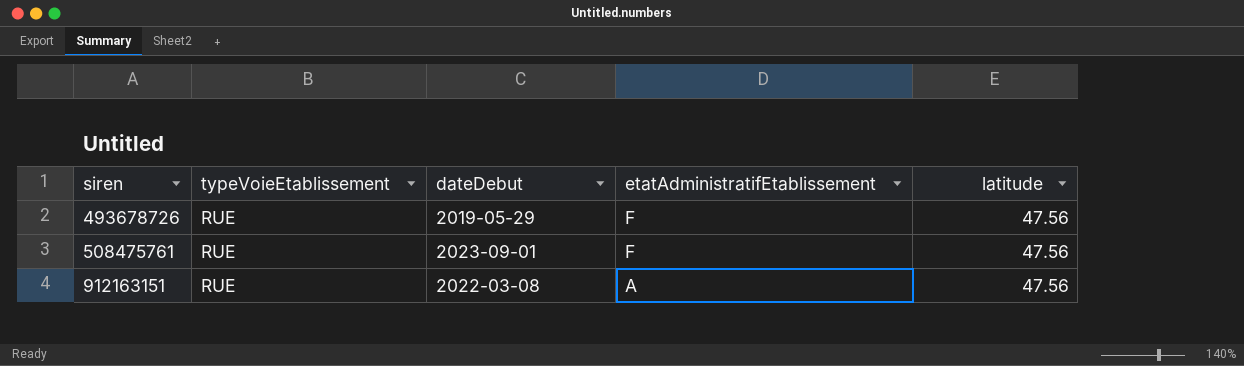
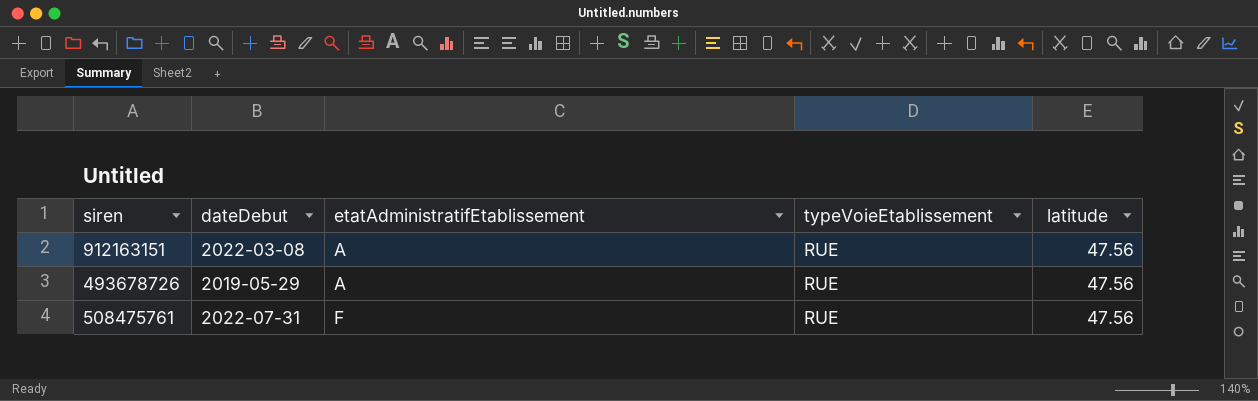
row order: siren ascending -> etatAdministratifEtablissement ascending
column typeVoieEtablissement | position: 2 -> 4
493678726 | etatAdministratifEtablissement: F -> A
508475761 | dateDebut: 2023-09-01 -> 2022-07-31

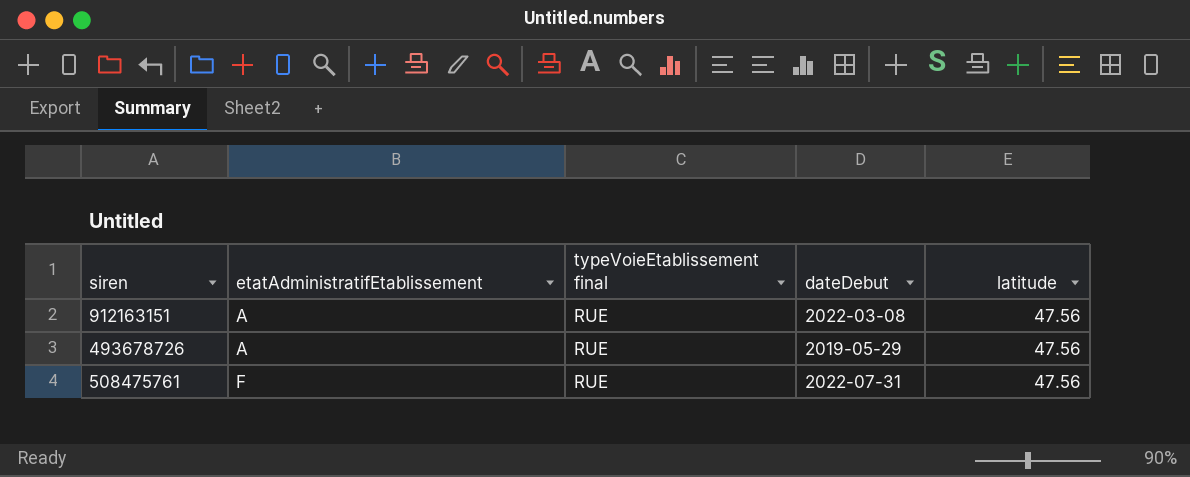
column name: typeVoieEtablissement -> typeVoieEtablissement final
column dateDebut | position: 2 -> 4

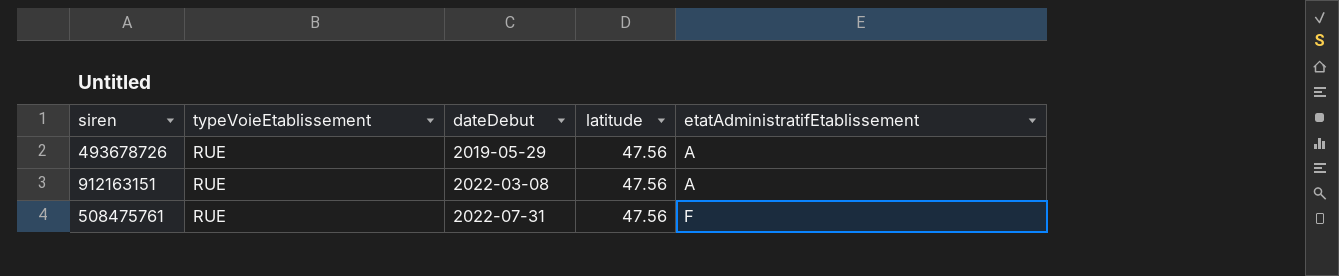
row order: etatAdministratifEtablissement ascending -> dateDebut ascending
column name: typeVoieEtablissement final -> typeVoieEtablissement
column etatAdministratifEtablissement | position: 2 -> 5

